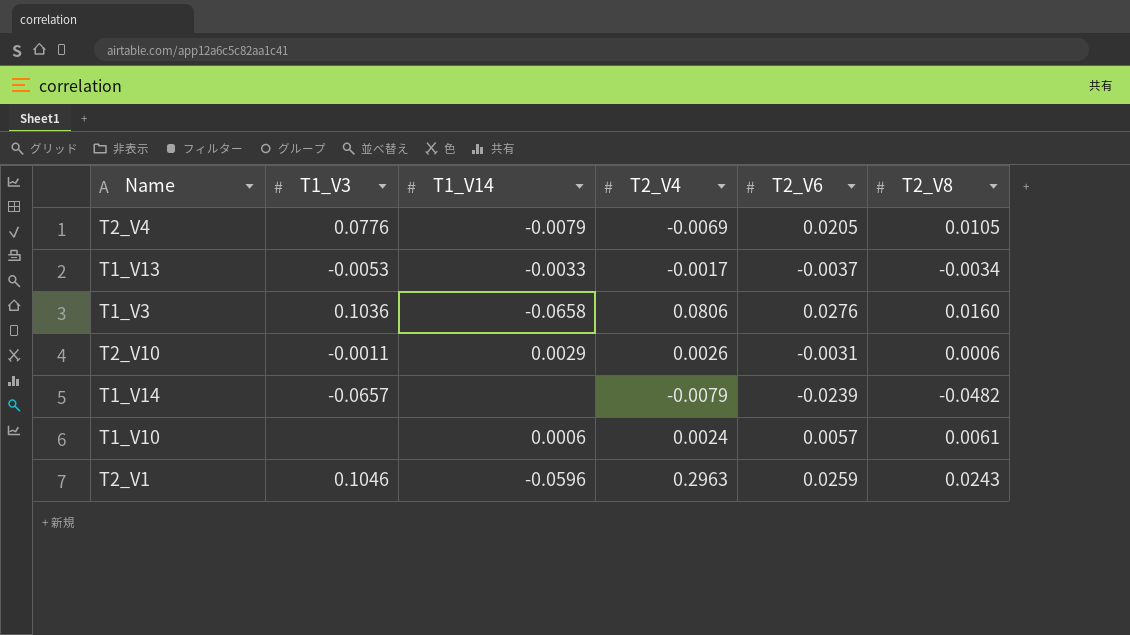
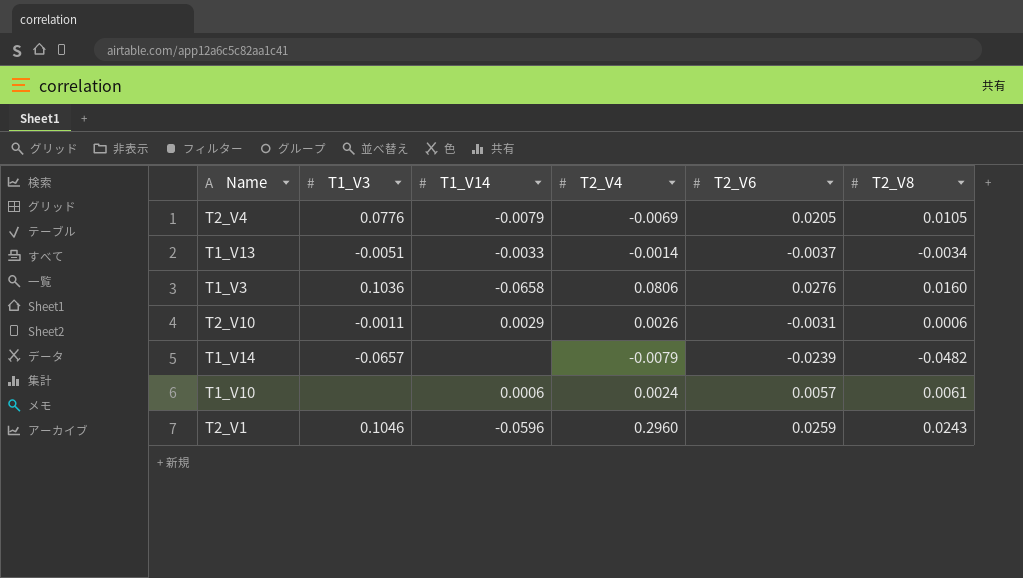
T1_V13 | T1_V3: -0.0053 -> -0.0051
T1_V13 | T2_V4: -0.0017 -> -0.0014
T2_V1 | T2_V4: 0.2963 -> 0.2960

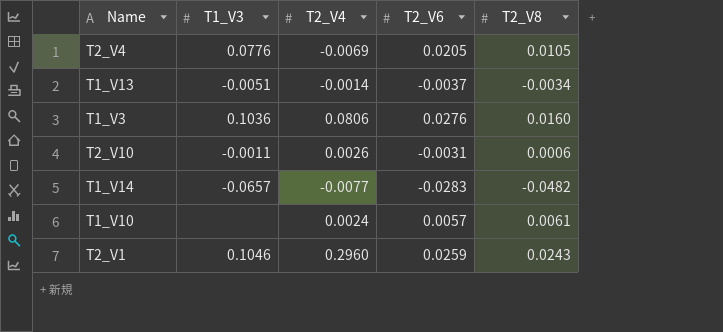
column T1_V14 | position: 3 -> none
T1_V14 | T2_V4: -0.0079 -> -0.0077
T1_V14 | T2_V6: -0.0239 -> -0.0283

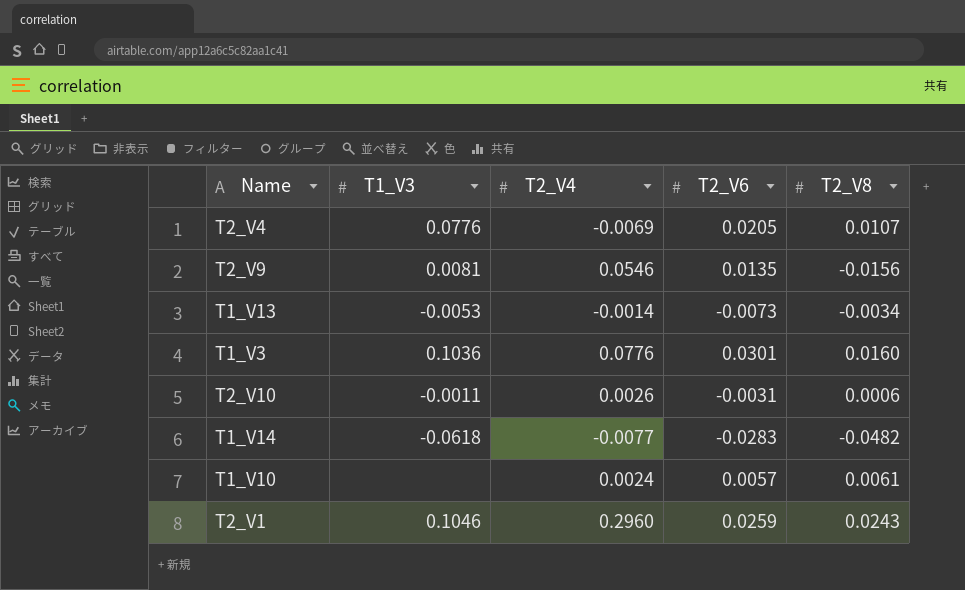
T2_V4 | T2_V8: 0.0105 -> 0.0107
row T2_V9: none -> 0.0081 | 0.0546 | 0.0135 | -0.0156
T1_V13 | T1_V3: -0.0051 -> -0.0053
T1_V13 | T2_V6: -0.0037 -> -0.0073
T1_V3 | T2_V4: 0.0806 -> 0.0776
T1_V3 | T2_V6: 0.0276 -> 0.0301
T1_V14 | T1_V3: -0.0657 -> -0.0618

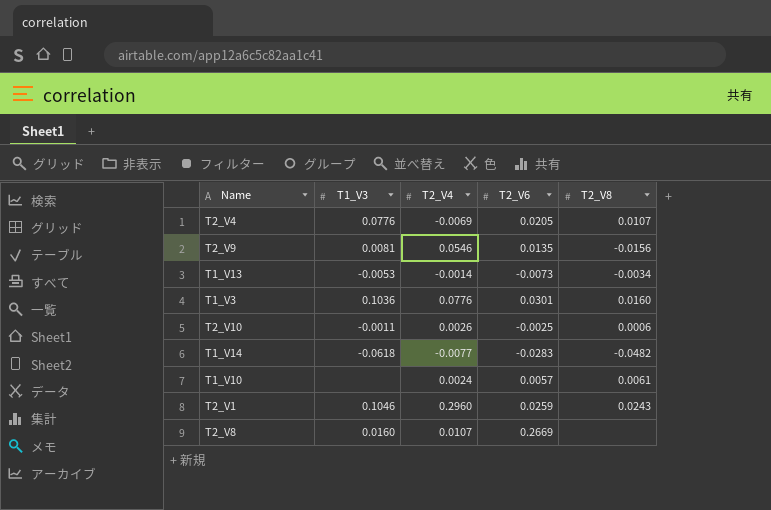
T2_V10 | T2_V6: -0.0031 -> -0.0025
row T2_V8: none -> 0.0160 | 0.0107 | 0.2669 | none

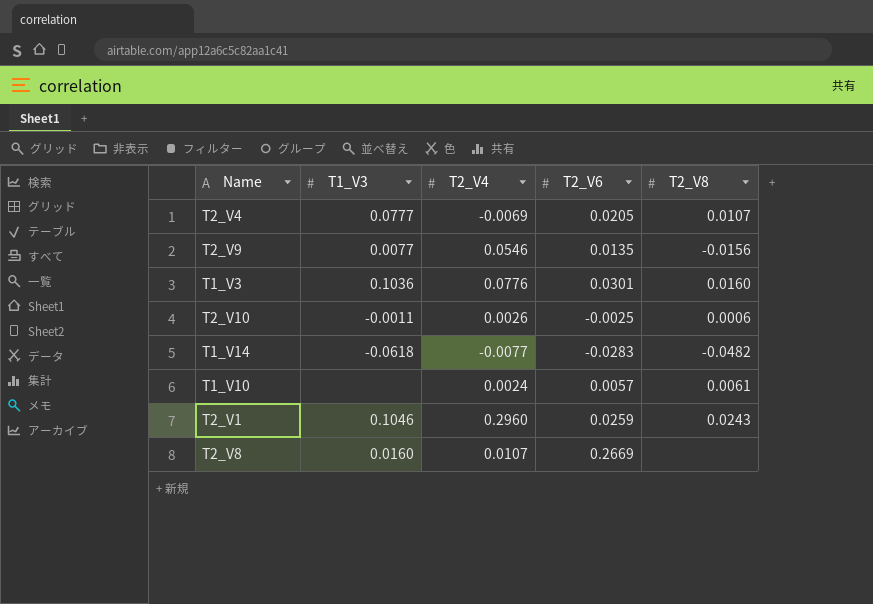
row T1_V13: -0.0053 | -0.0014 | -0.0073 | -0.0034 -> none
T2_V4 | T1_V3: 0.0776 -> 0.0777
T2_V9 | T1_V3: 0.0081 -> 0.0077

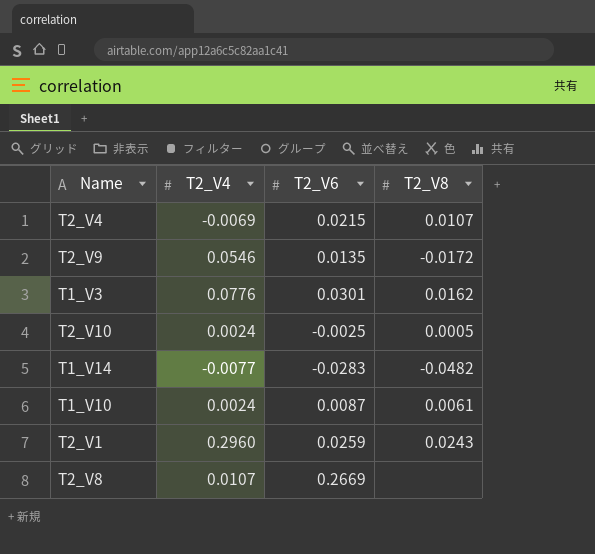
column T1_V3 | position: 2 -> none
T2_V4 | T2_V6: 0.0205 -> 0.0215
T2_V9 | T2_V8: -0.0156 -> -0.0172
T1_V3 | T2_V8: 0.0160 -> 0.0162
T2_V10 | T2_V4: 0.0026 -> 0.0024
T2_V10 | T2_V8: 0.0006 -> 0.0005
T1_V10 | T2_V6: 0.0057 -> 0.0087

